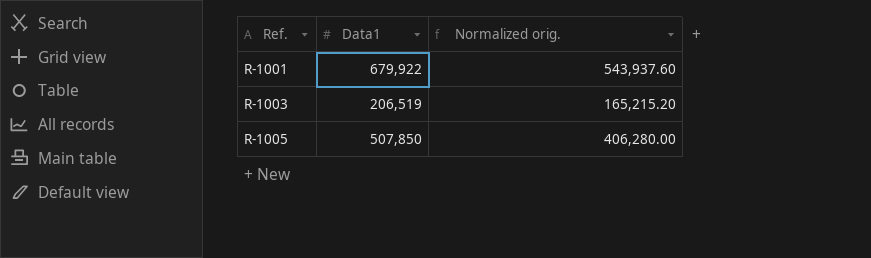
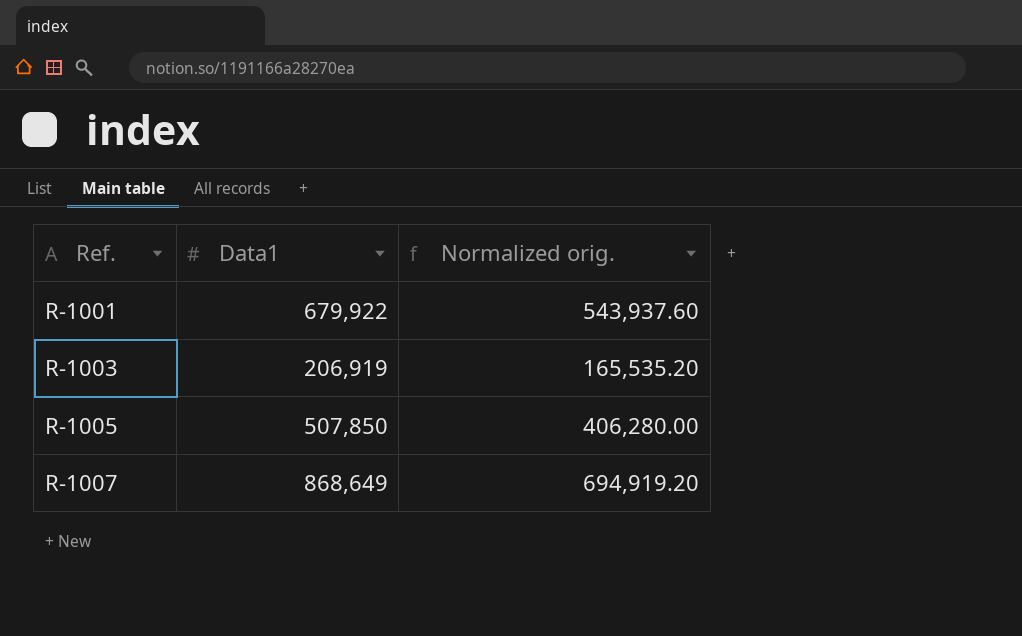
R-1003 | Data1: 206,519 -> 206,919
R-1003 | Normalized orig.: 165,215.20 -> 165,535.20
row R-1007: none -> 868,649 | 694,919.20

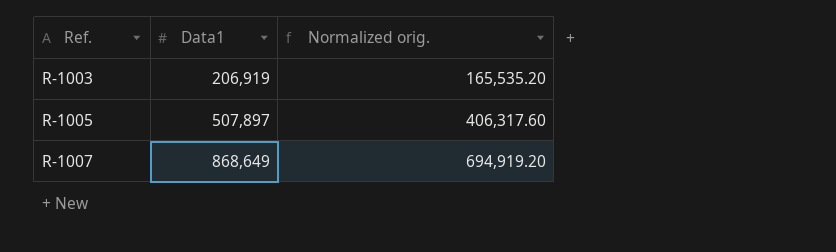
row R-1001: 679,922 | 543,937.60 -> none
R-1005 | Data1: 507,850 -> 507,897
R-1005 | Normalized orig.: 406,280.00 -> 406,317.60

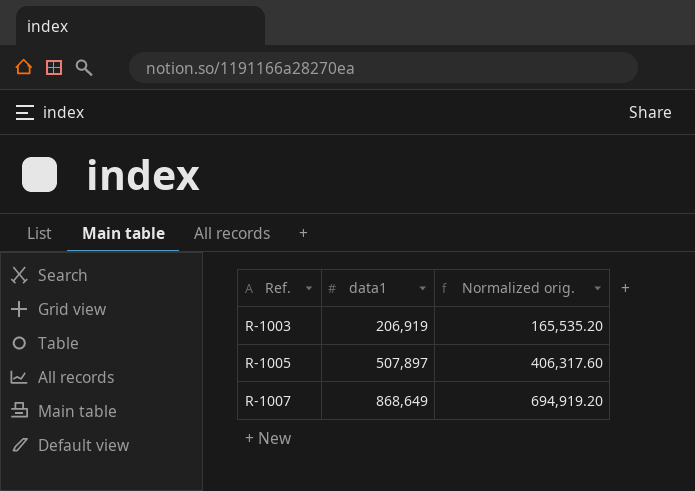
column name: Data1 -> data1

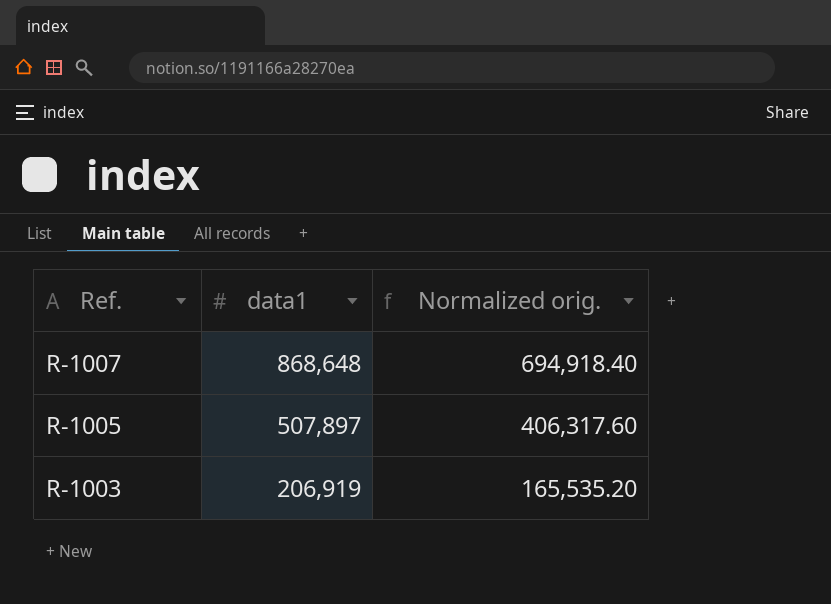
row order: Ref. ascending -> Ref. descending
R-1007 | data1: 868,649 -> 868,648
R-1007 | Normalized orig.: 694,919.20 -> 694,918.40

